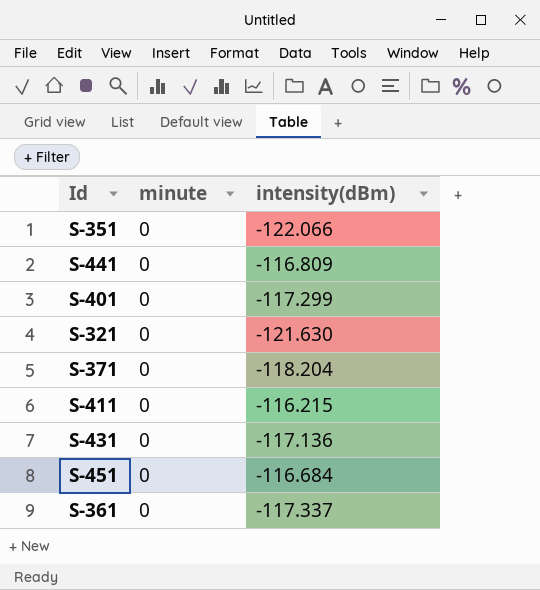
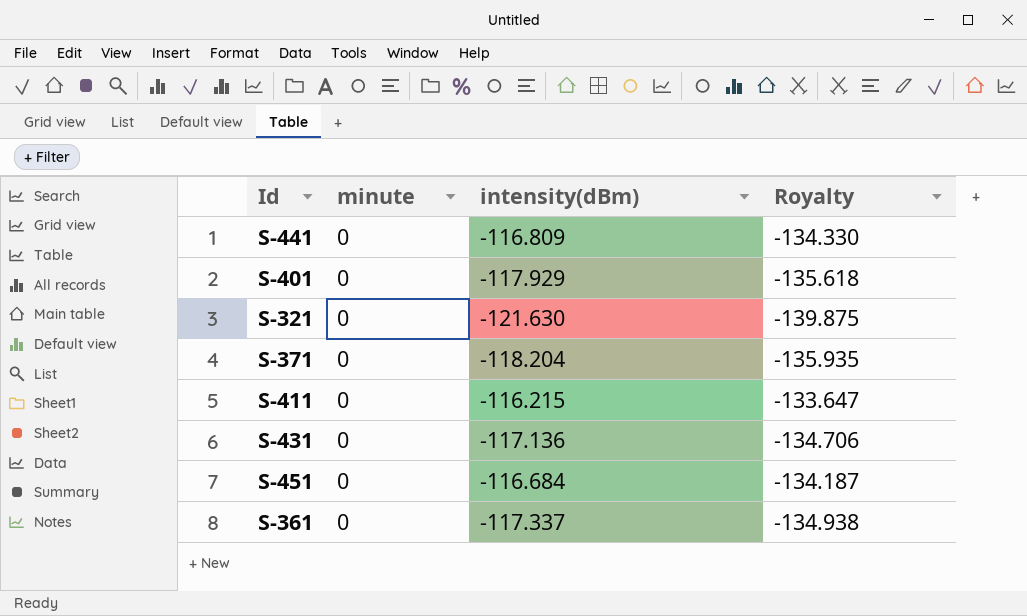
column Royalty | formula: none -> [intensity(dBm)] * 1.15
row S-351: 0 | -122.066 -> none
S-401 | intensity(dBm): -117.299 -> -117.929

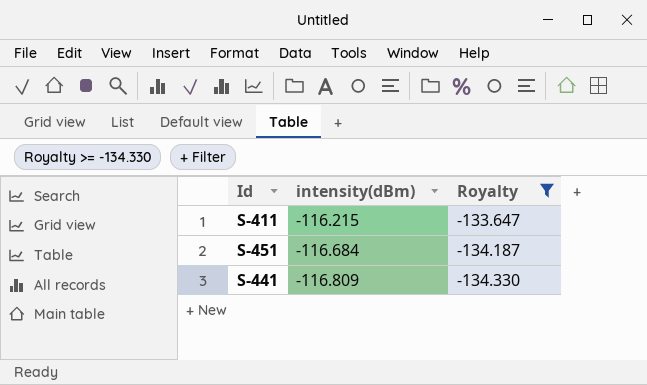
filter: none -> Royalty >= -134.330
row order: none -> intensity(dBm) descending
column minute | position: 2 -> none

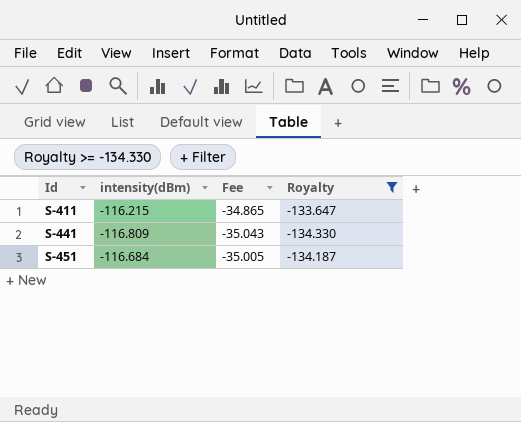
row order: intensity(dBm) descending -> Id ascending
column Fee | formula: none -> [intensity(dBm)] * 0.3

